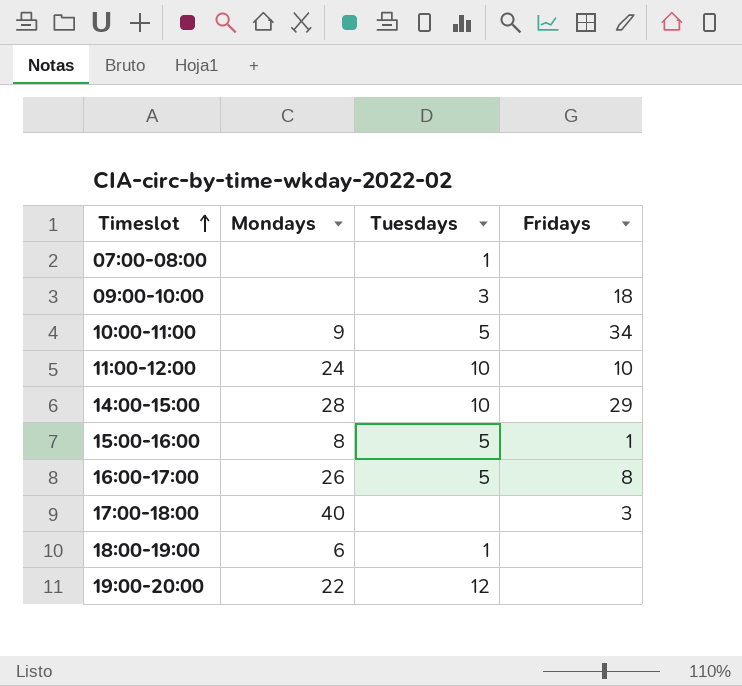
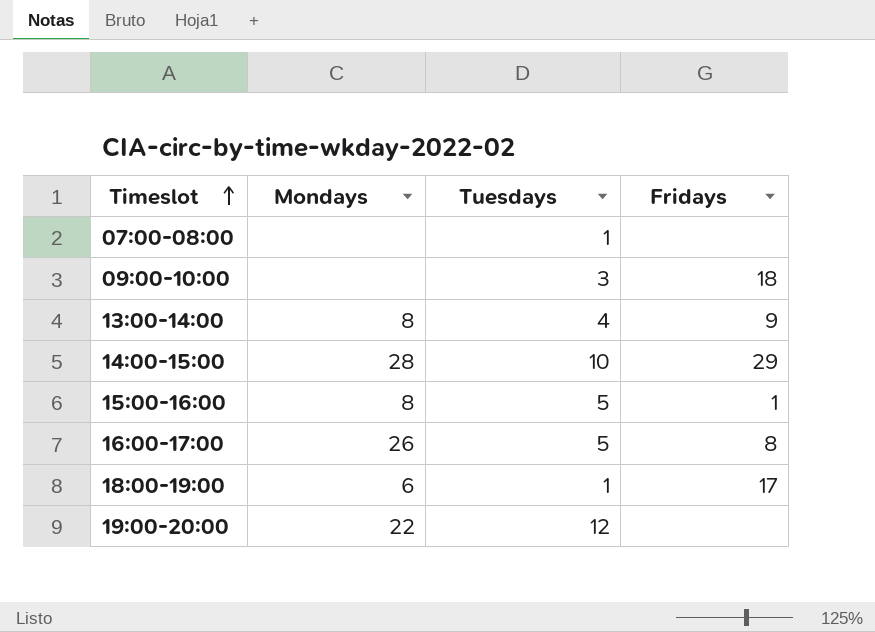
row 10:00-11:00: 9 | 5 | 34 -> none
row 11:00-12:00: 24 | 10 | 10 -> none
row 17:00-18:00: 40 | none | 3 -> none
row 13:00-14:00: none -> 8 | 4 | 9
18:00-19:00 | Fridays: none -> 17

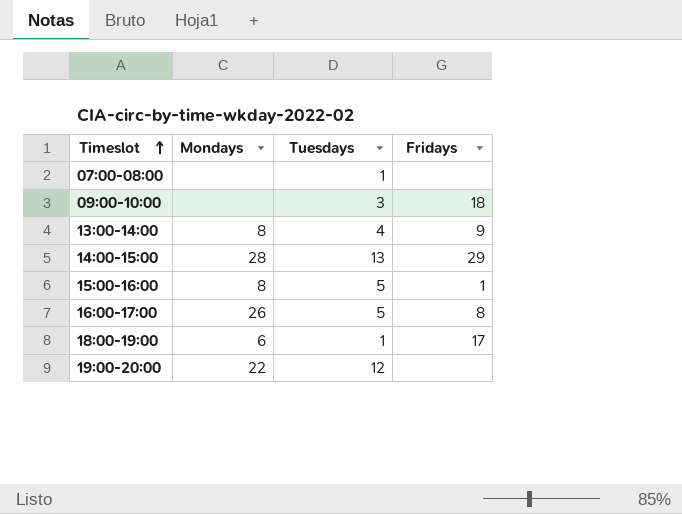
14:00-15:00 | Tuesdays: 10 -> 13

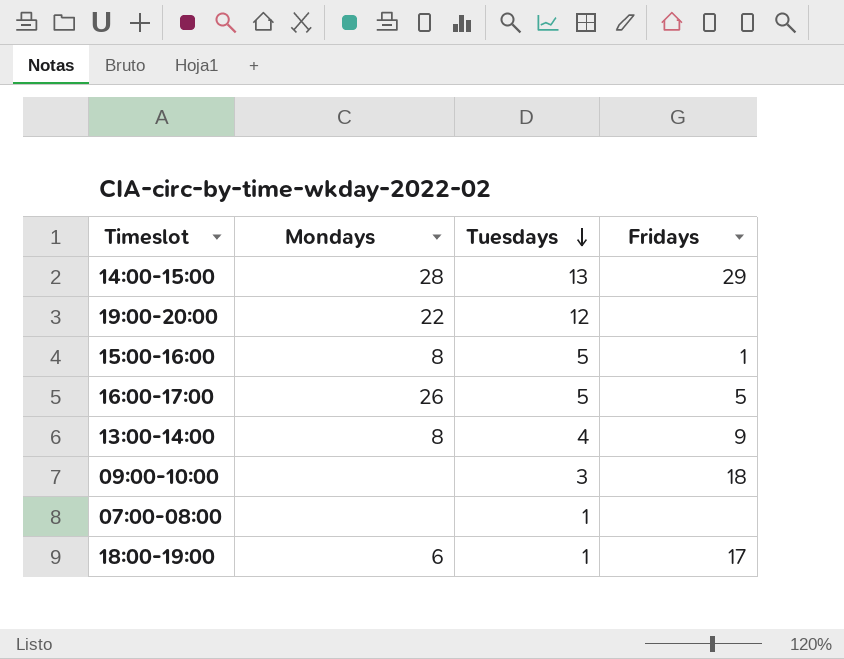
row order: Timeslot ascending -> Tuesdays descending
16:00-17:00 | Fridays: 8 -> 5

